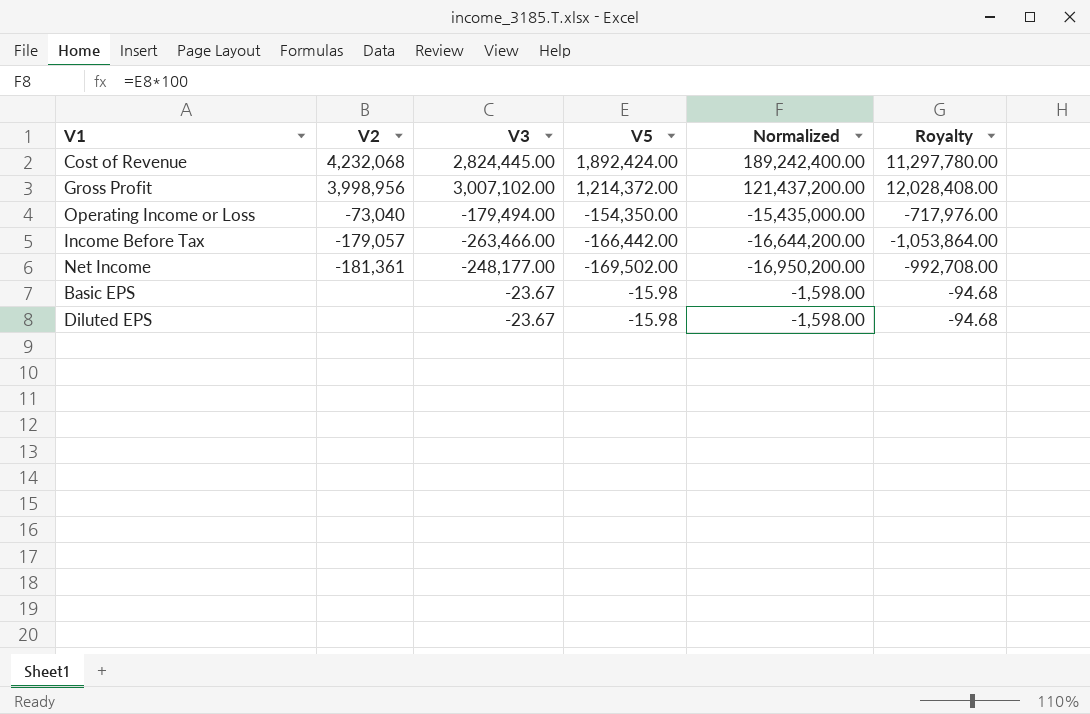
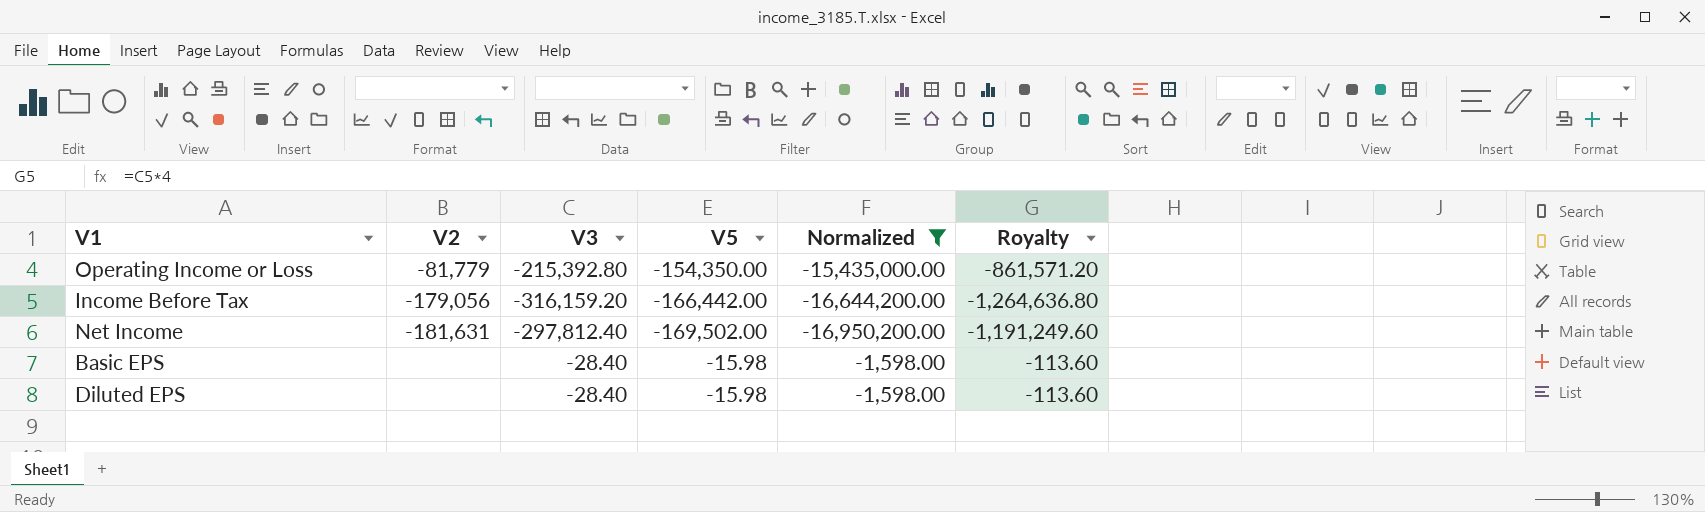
filter: none -> Normalized <= -1,598.00
Operating Income or Loss | V2: -73,040 -> -81,779
Operating Income or Loss | V3: -179,494.00 -> -215,392.80
Operating Income or Loss | Royalty: -717,976.00 -> -861,571.20
Income Before Tax | V2: -179,057 -> -179,056
Income Before Tax | V3: -263,466.00 -> -316,159.20
Income Before Tax | Royalty: -1,053,864.00 -> -1,264,636.80
Net Income | V2: -181,361 -> -181,631
Net Income | V3: -248,177.00 -> -297,812.40
Net Income | Royalty: -992,708.00 -> -1,191,249.60
Basic EPS | V3: -23.67 -> -28.40
Basic EPS | Royalty: -94.68 -> -113.60
Diluted EPS | V3: -23.67 -> -28.40
Diluted EPS | Royalty: -94.68 -> -113.60

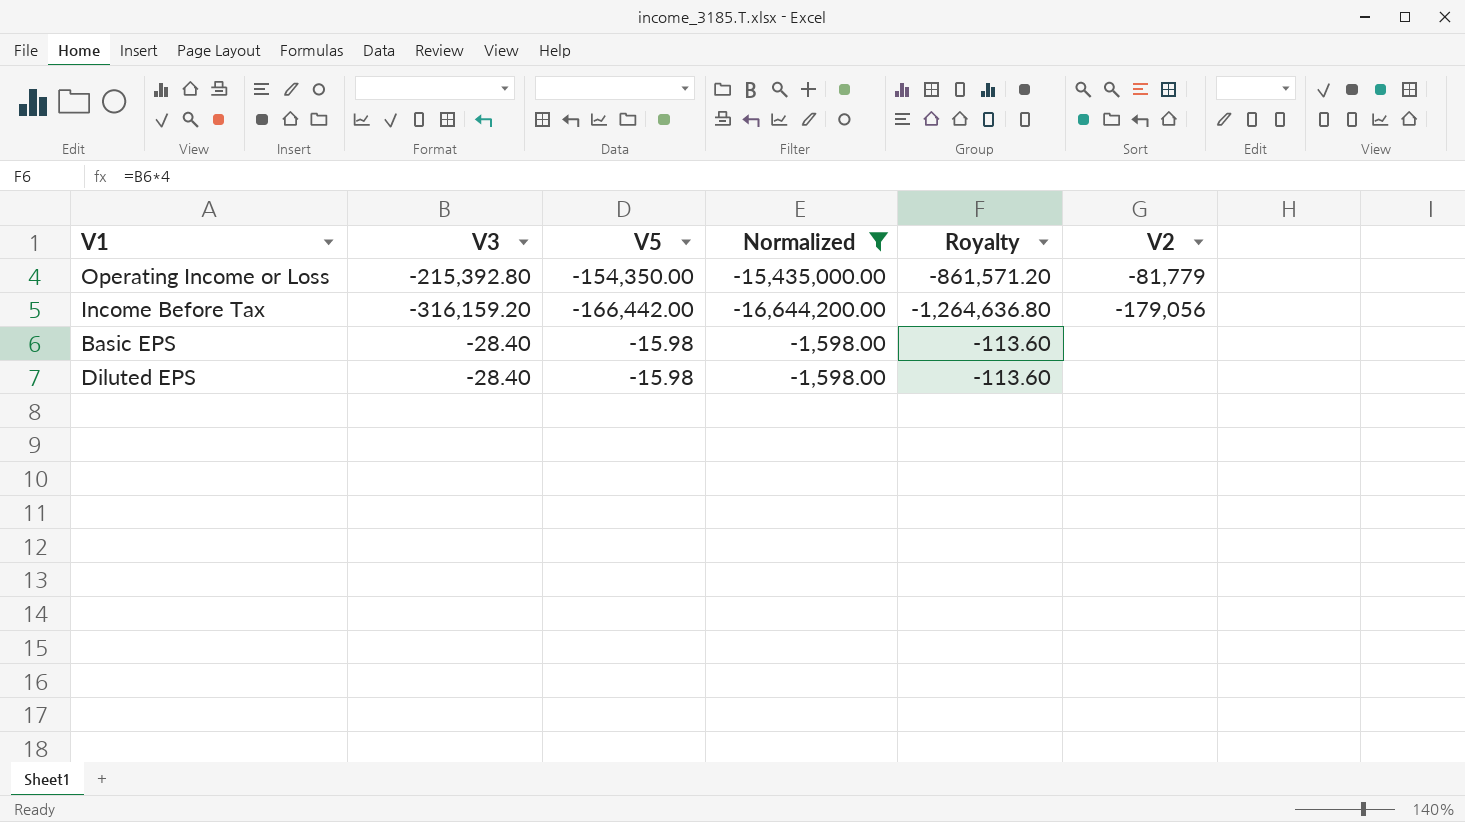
column V2 | position: 2 -> 6
row Net Income: -181,631 | -297,812.40 | -169,502.00 | -16,950,200.00 | -1,191,249.60 -> none

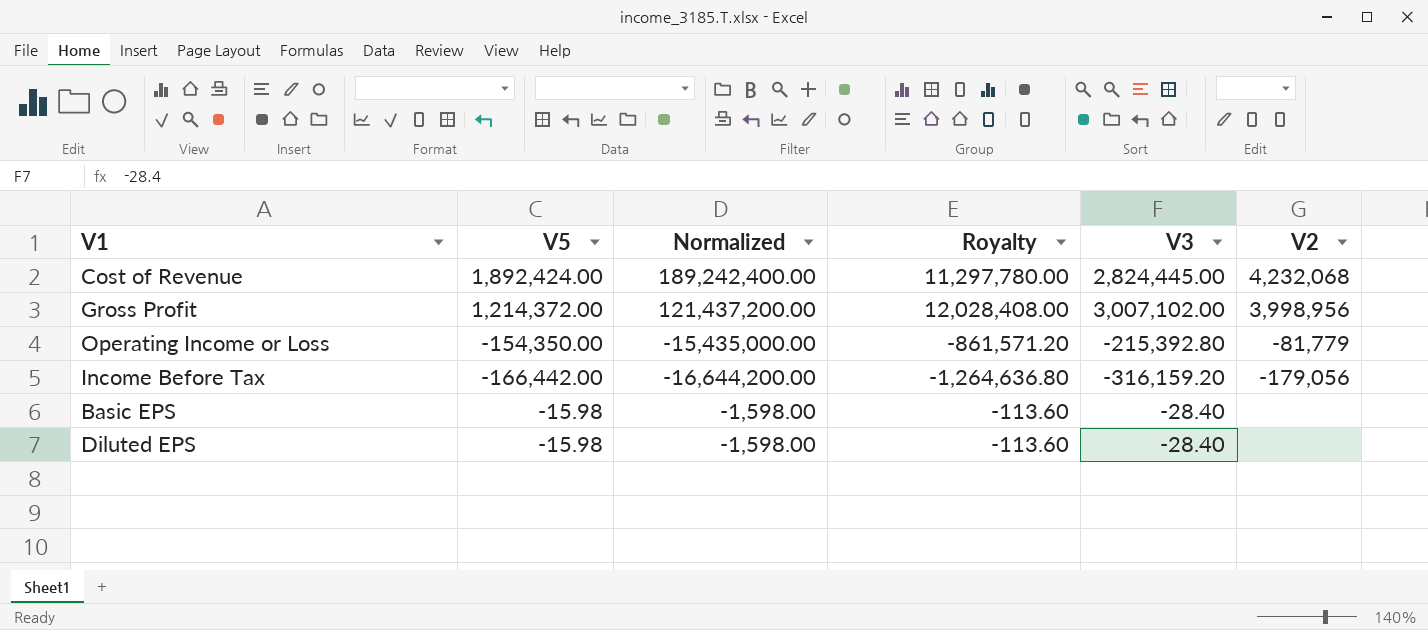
filter: Normalized <= -1,598.00 -> none
column V3 | position: 2 -> 5

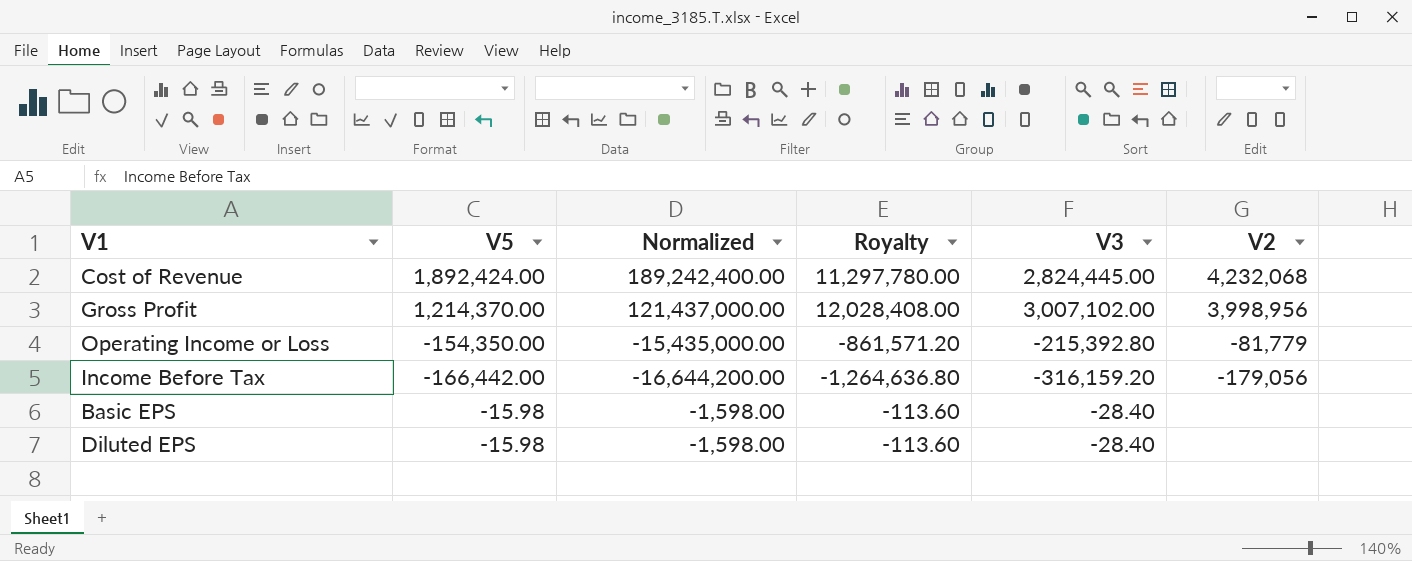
Gross Profit | V5: 1,214,372.00 -> 1,214,370.00
Gross Profit | Normalized: 121,437,200.00 -> 121,437,000.00

